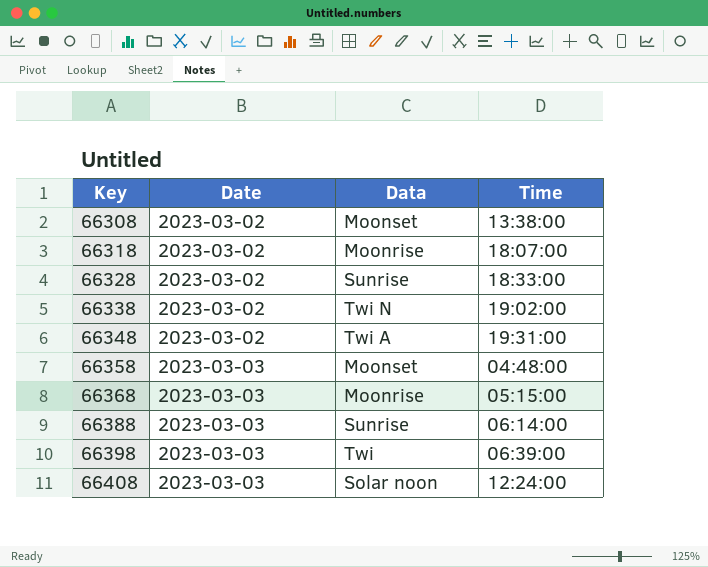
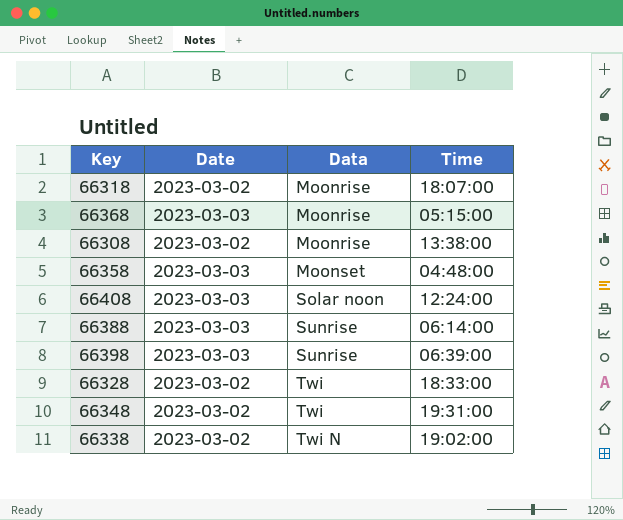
row order: Key ascending -> Data ascending
66308 | Data: Moonset -> Moonrise
66398 | Data: Twi -> Sunrise
66328 | Data: Sunrise -> Twi
66348 | Data: Twi A -> Twi

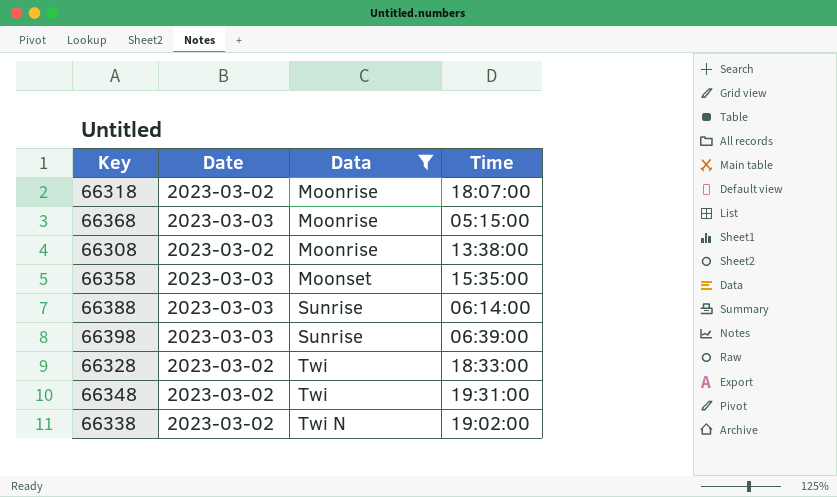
filter: none -> Data != Solar noon
66358 | Time: 04:48:00 -> 15:35:00

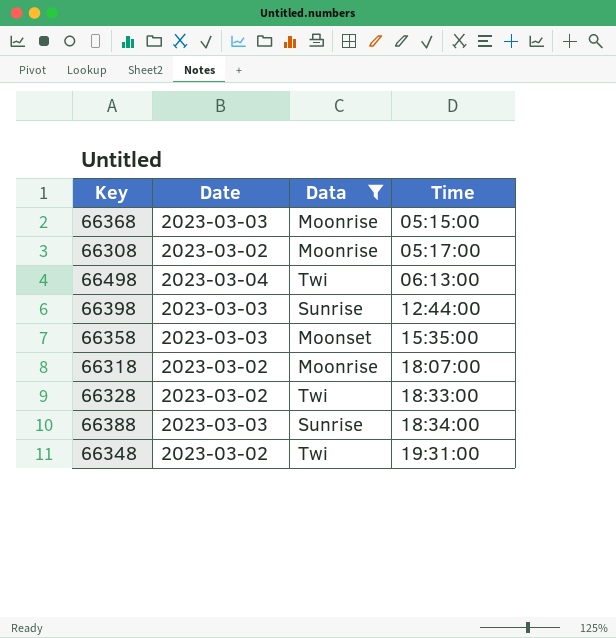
row order: Data ascending -> Time ascending
row 66338: 2023-03-02 | Twi N | 19:02:00 -> none
66308 | Time: 13:38:00 -> 05:17:00
row 66498: none -> 2023-03-04 | Twi | 06:13:00
66398 | Time: 06:39:00 -> 12:44:00
66388 | Time: 06:14:00 -> 18:34:00

